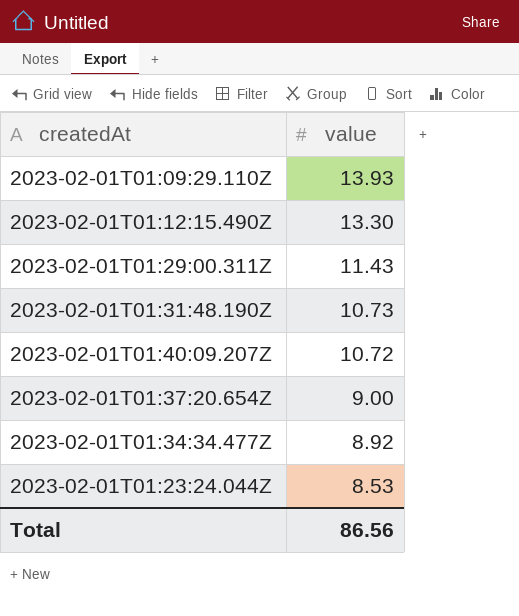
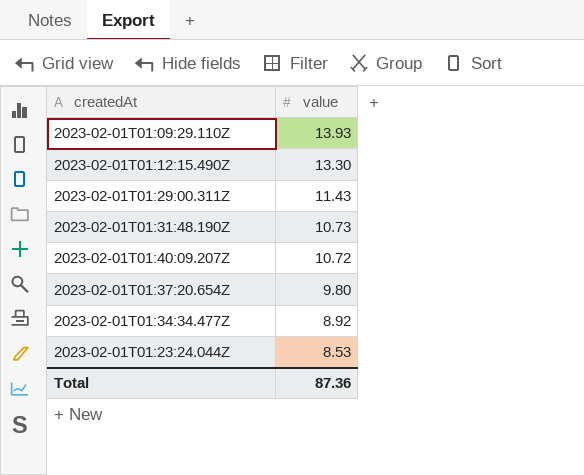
2023-02-01T01:37:20.654Z | value: 9.00 -> 9.80
Total | value: 86.56 -> 87.36

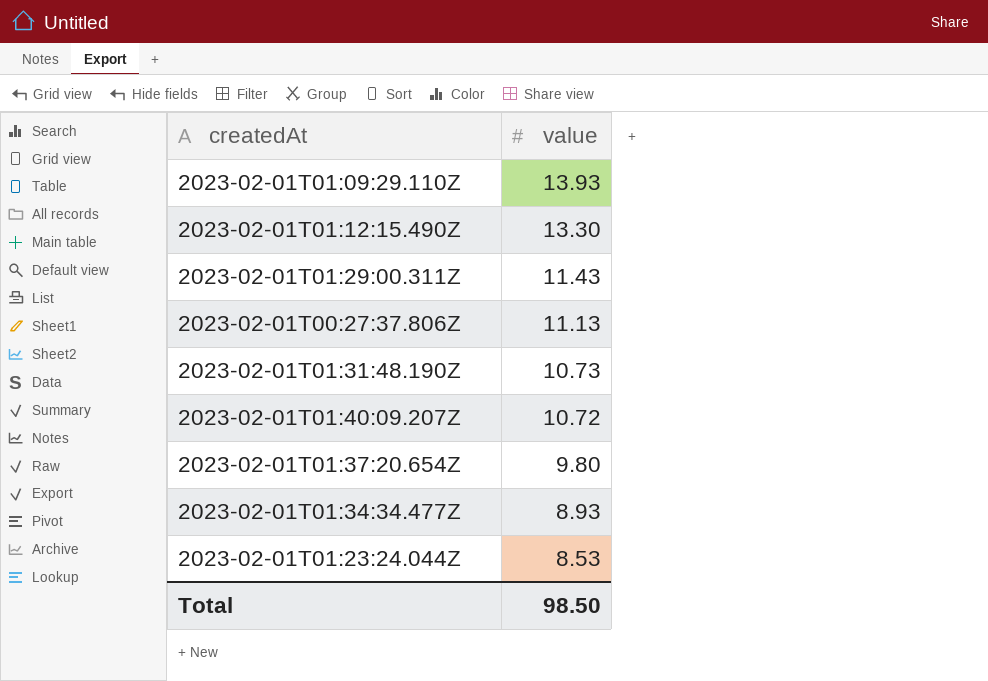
row 2023-02-01T00:27:37.806Z: none -> 11.13
2023-02-01T01:34:34.477Z | value: 8.92 -> 8.93
Total | value: 87.36 -> 98.50

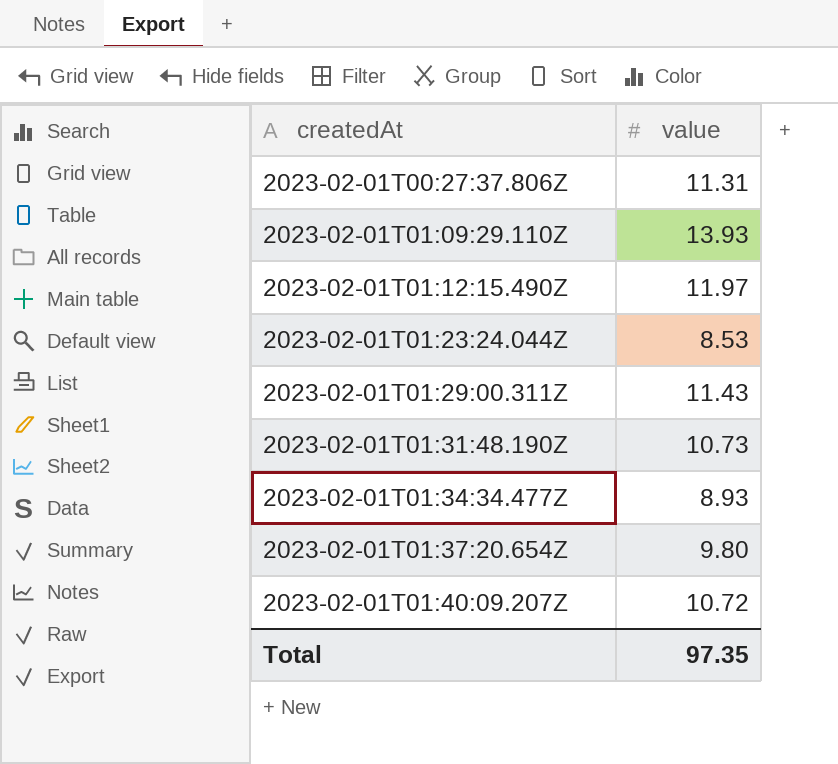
row order: value descending -> createdAt ascending
2023-02-01T00:27:37.806Z | value: 11.13 -> 11.31
2023-02-01T01:12:15.490Z | value: 13.30 -> 11.97
Total | value: 98.50 -> 97.35

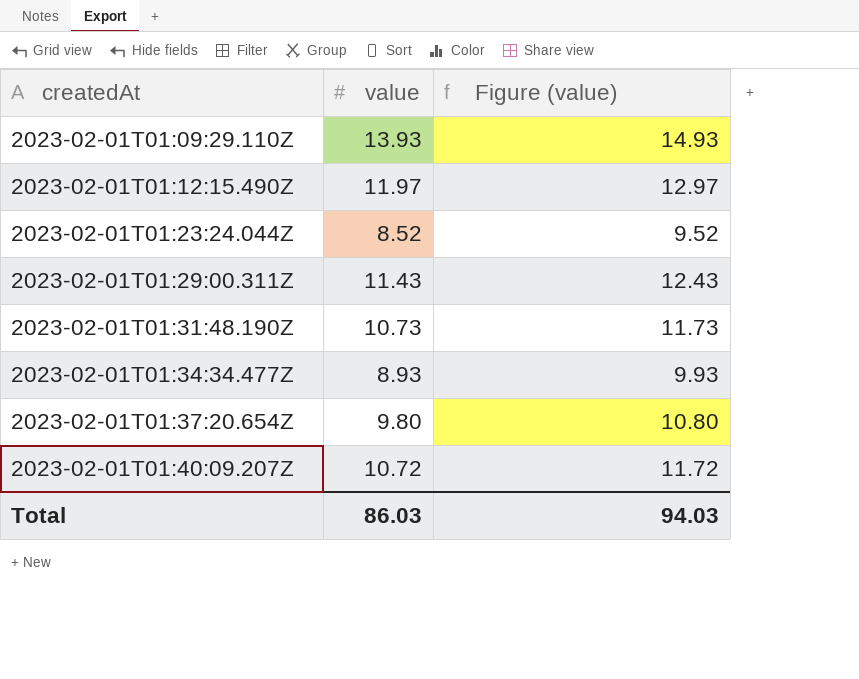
column Figure (value) | formula: none -> [value] + 1
row 2023-02-01T00:27:37.806Z: 11.31 -> none
2023-02-01T01:23:24.044Z | value: 8.53 -> 8.52
Total | value: 97.35 -> 86.03

